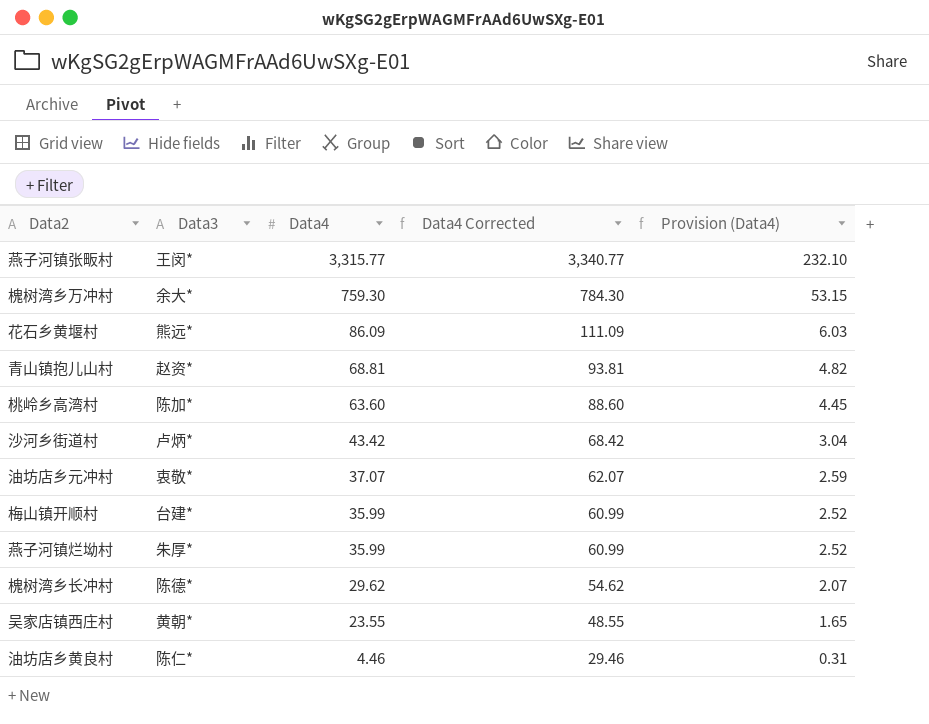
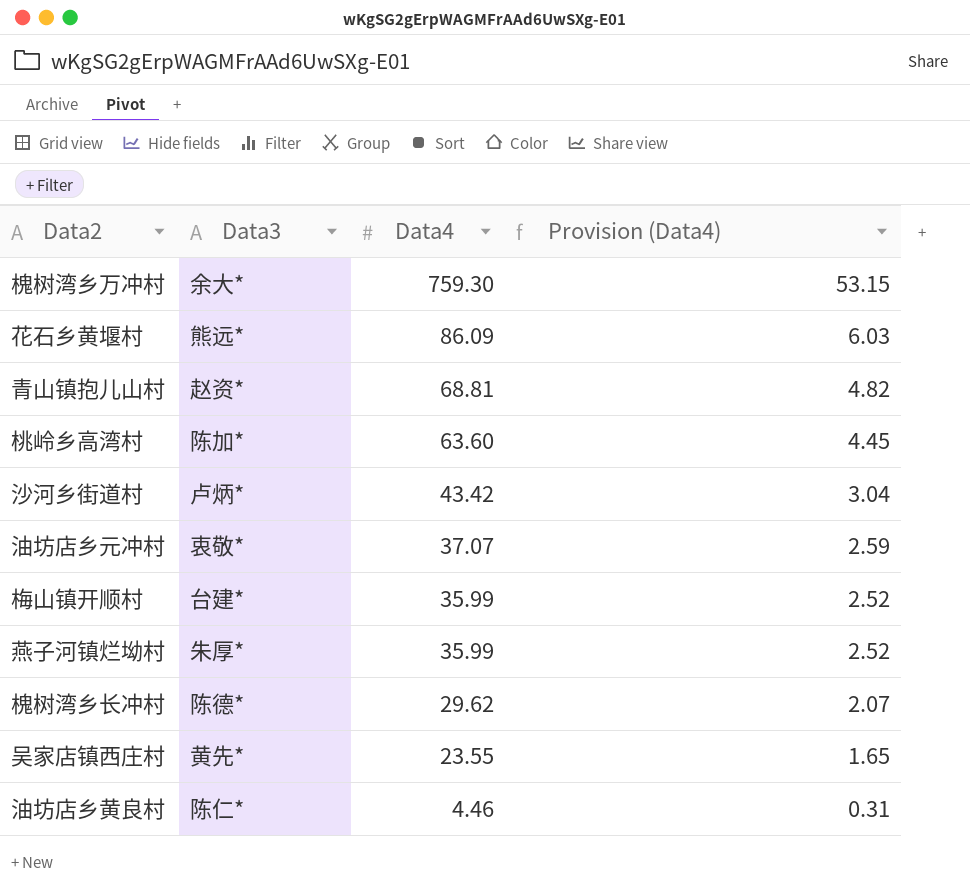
column Data4 Corrected | formula: [Data4] + 25 -> none
row 燕子河镇张畈村: 王闵* | 3,315.77 | 3,340.77 | 232.10 -> none
吴家店镇西庄村 | Data3: 黄朝* -> 黄先*

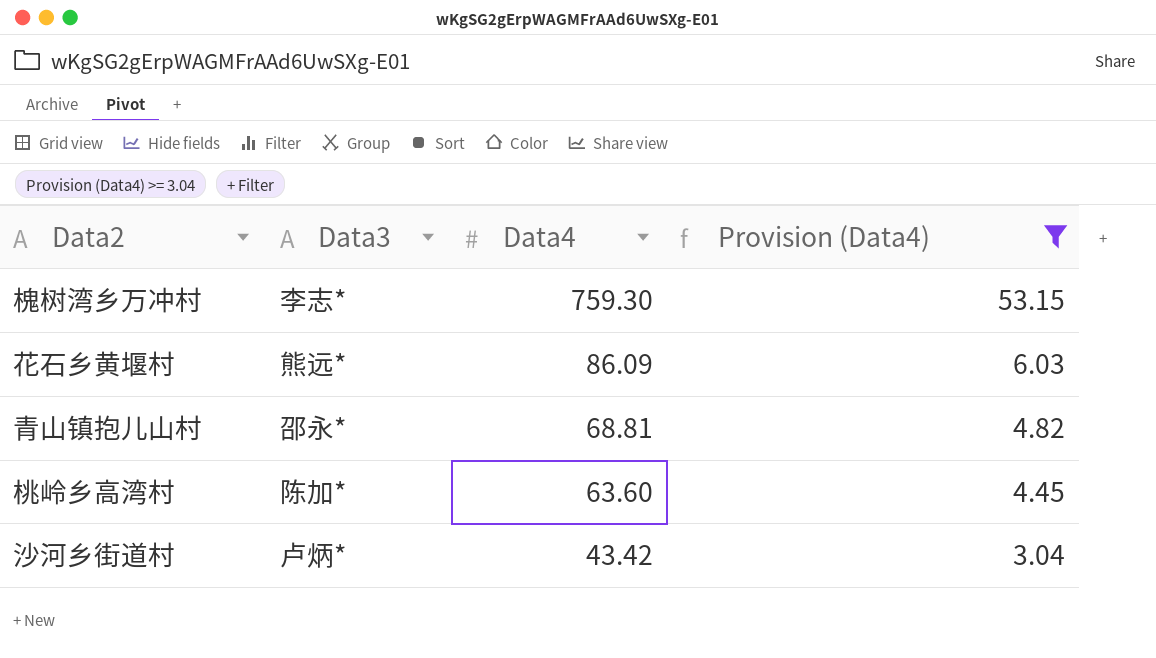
filter: none -> Provision (Data4) >= 3.04
槐树湾乡万冲村 | Data3: 余大* -> 李志*
青山镇抱儿山村 | Data3: 赵资* -> 邵永*

